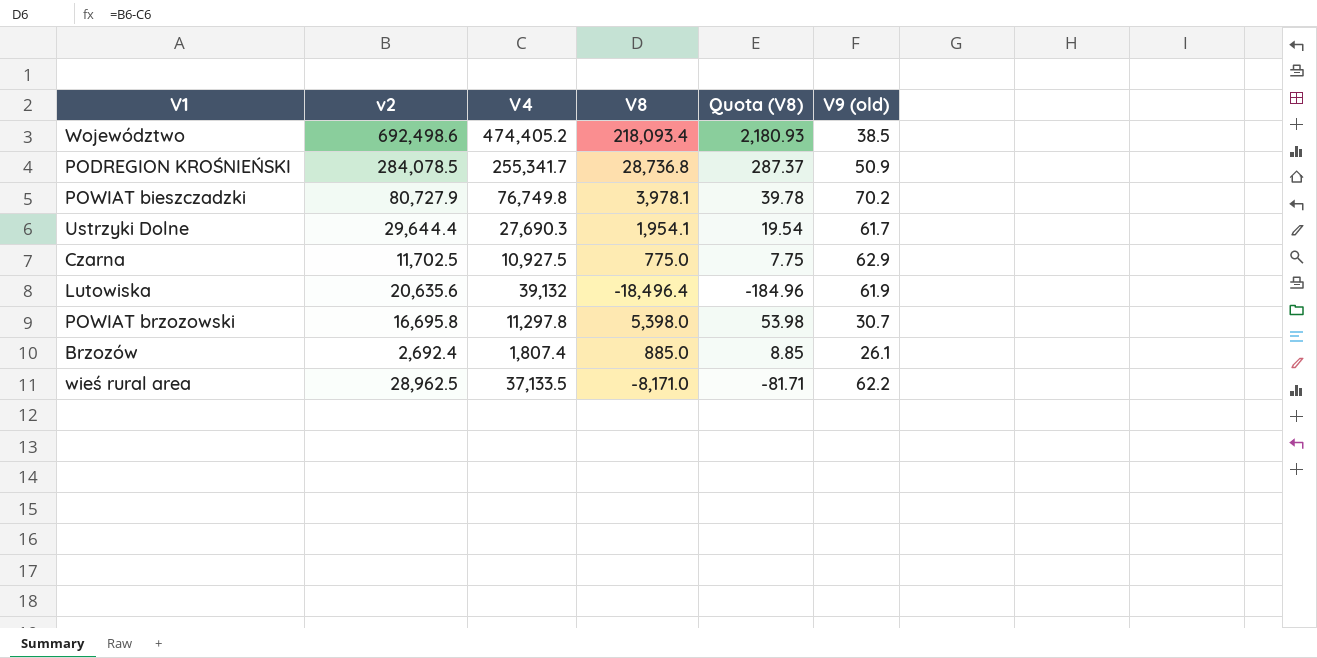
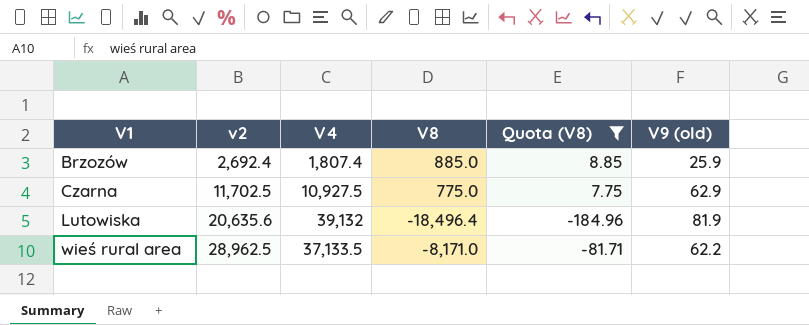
filter: none -> Quota (V8) <= 8.85
row order: none -> V1 ascending
Brzozów | V9 (old): 26.1 -> 25.9
Lutowiska | V9 (old): 61.9 -> 81.9

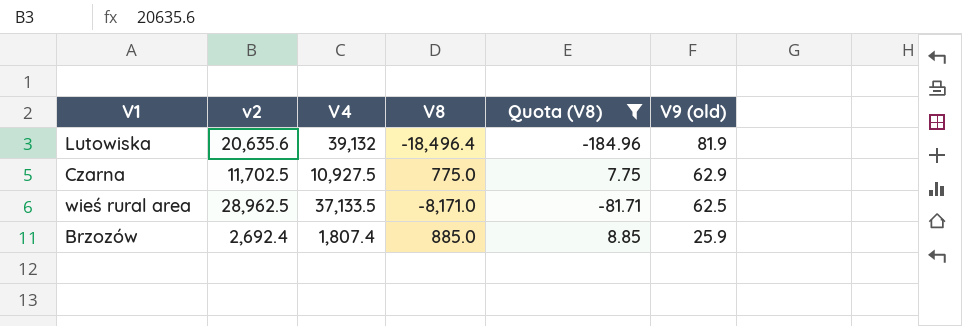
row order: V1 ascending -> V9 (old) descending
wieś rural area | V9 (old): 62.2 -> 62.5

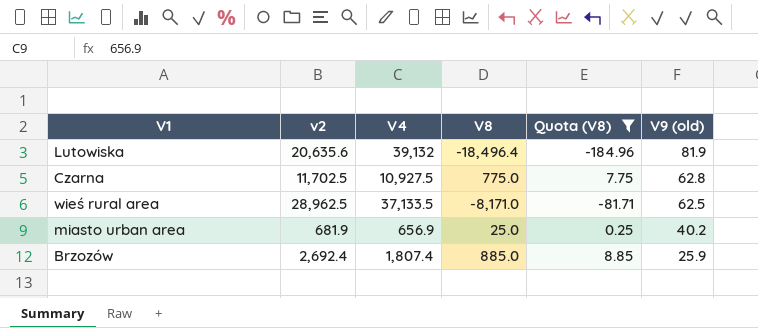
Czarna | V9 (old): 62.9 -> 62.8
row miasto urban area: none -> 681.9 | 656.9 | 25.0 | 0.25 | 40.2

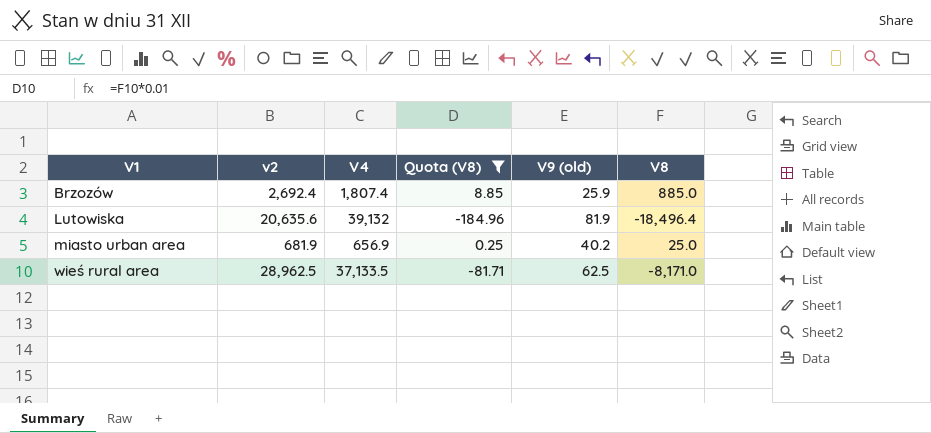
row order: V9 (old) descending -> V1 ascending
column V8 | position: 4 -> 6
row Czarna: 11,702.5 | 10,927.5 | 775.0 | 7.75 | 62.8 -> none

